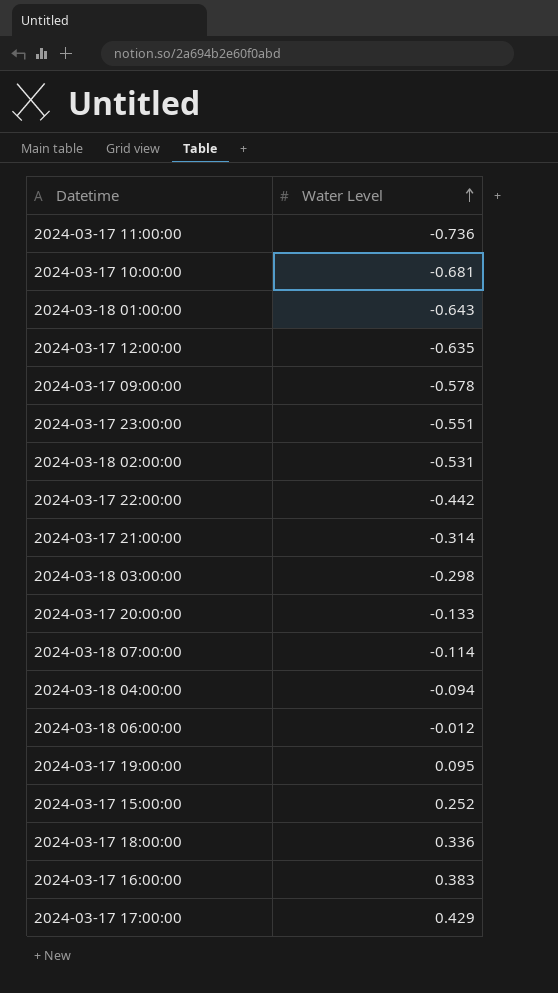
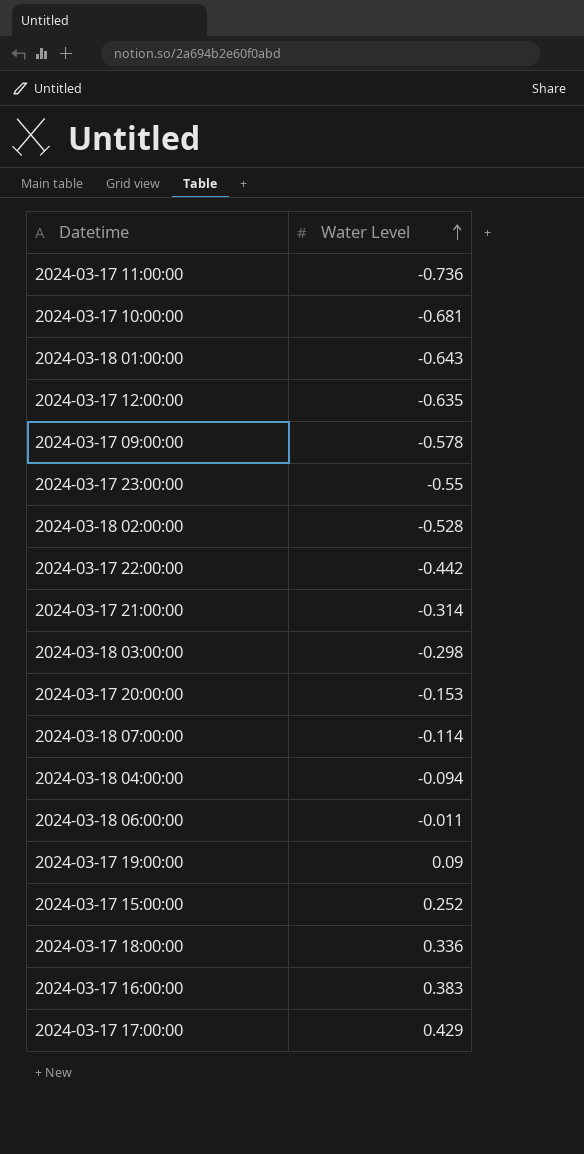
2024-03-17 23:00:00 | Water Level: -0.551 -> -0.55
2024-03-18 02:00:00 | Water Level: -0.531 -> -0.528
2024-03-17 20:00:00 | Water Level: -0.133 -> -0.153
2024-03-18 06:00:00 | Water Level: -0.012 -> -0.011
2024-03-17 19:00:00 | Water Level: 0.095 -> 0.09

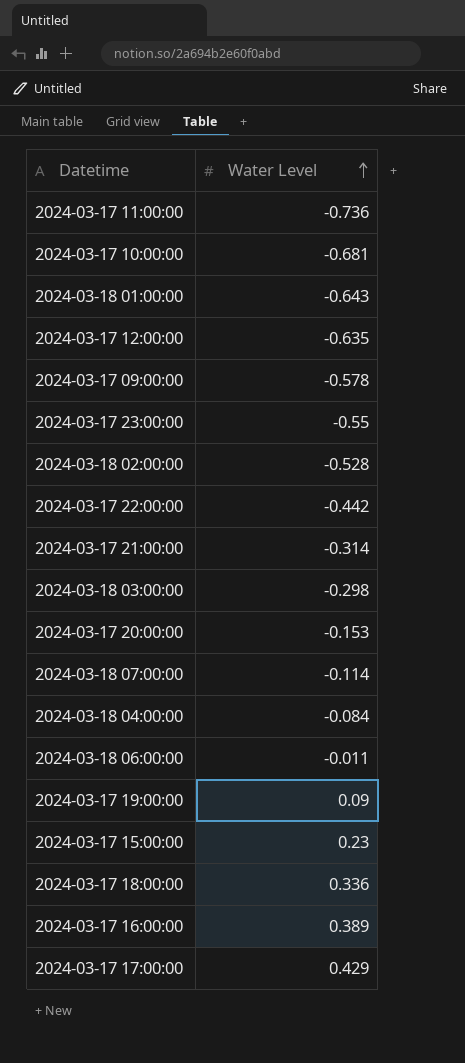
2024-03-18 04:00:00 | Water Level: -0.094 -> -0.084
2024-03-17 15:00:00 | Water Level: 0.252 -> 0.23
2024-03-17 16:00:00 | Water Level: 0.383 -> 0.389

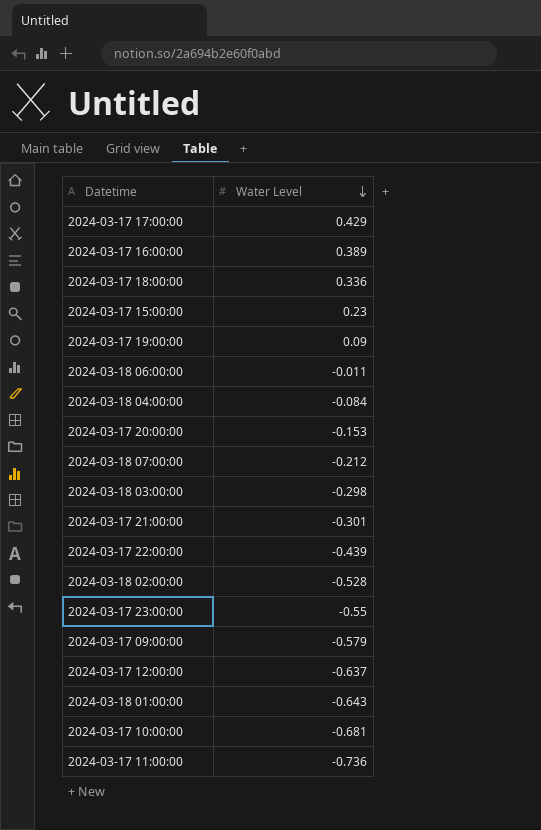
row order: Water Level ascending -> Water Level descending
2024-03-18 07:00:00 | Water Level: -0.114 -> -0.212
2024-03-17 21:00:00 | Water Level: -0.314 -> -0.301
2024-03-17 22:00:00 | Water Level: -0.442 -> -0.439
2024-03-17 09:00:00 | Water Level: -0.578 -> -0.579
2024-03-17 12:00:00 | Water Level: -0.635 -> -0.637

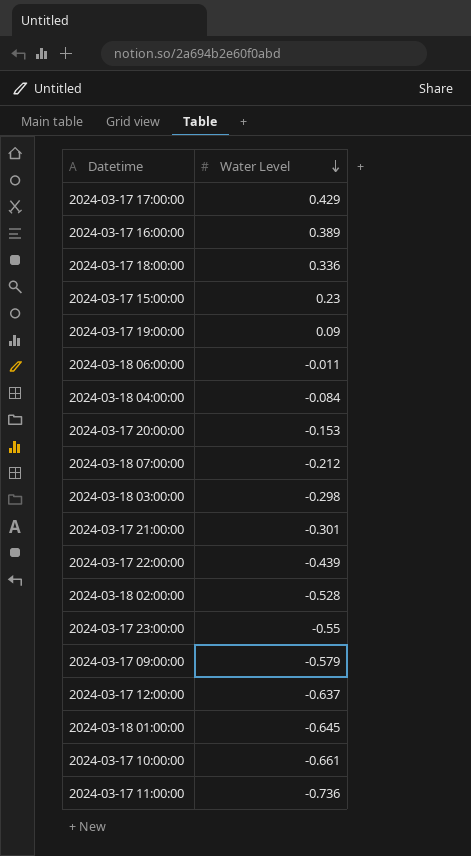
2024-03-18 01:00:00 | Water Level: -0.643 -> -0.645
2024-03-17 10:00:00 | Water Level: -0.681 -> -0.661

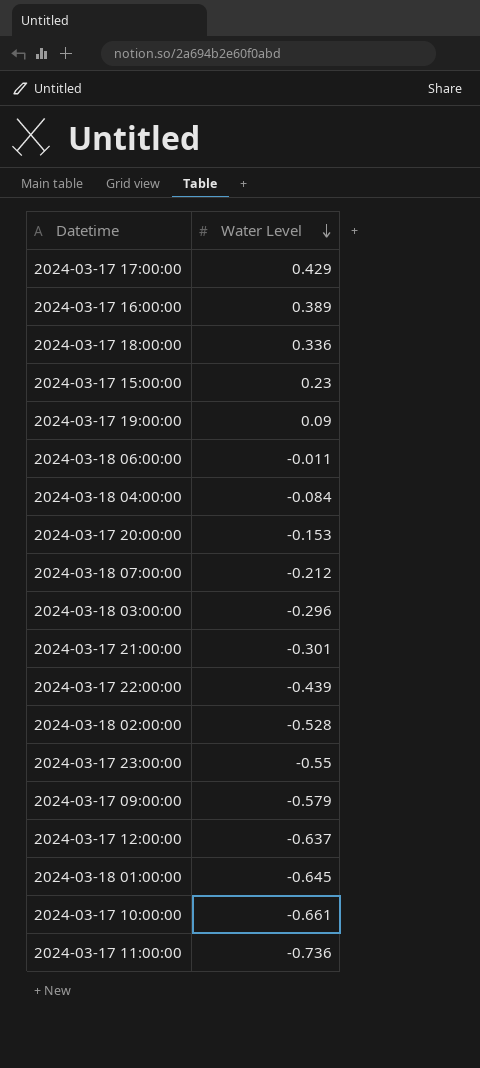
2024-03-18 03:00:00 | Water Level: -0.298 -> -0.296

